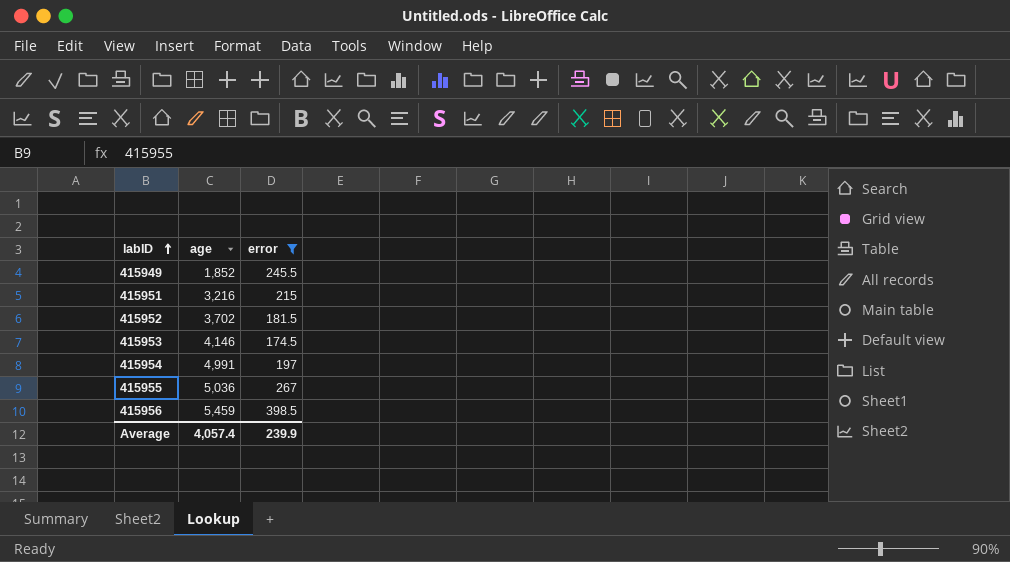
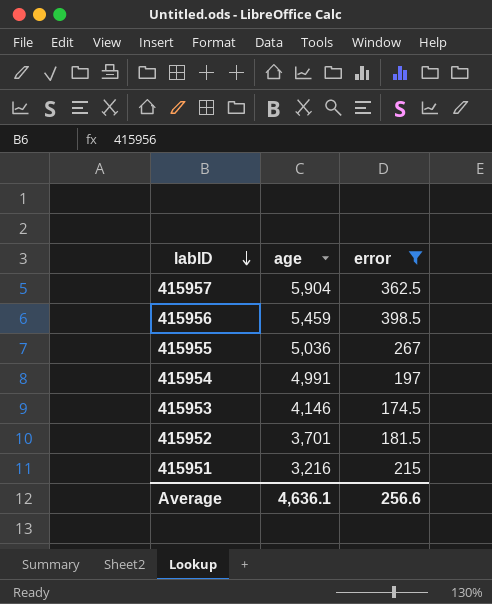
row order: labID ascending -> labID descending
row 415949: 1,852 | 245.5 -> none
row 415957: none -> 5,904 | 362.5
415952 | age: 3,702 -> 3,701
Average | age: 4,057.4 -> 4,636.1
Average | error: 239.9 -> 256.6

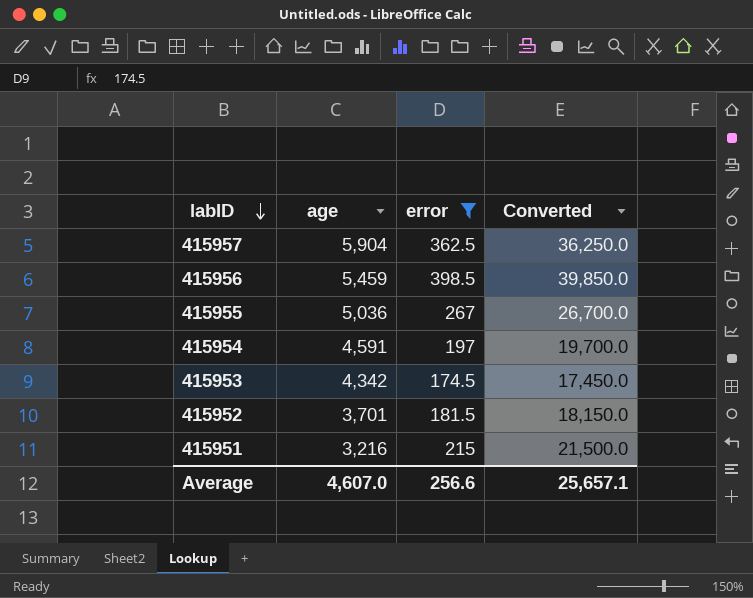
column Converted | formula: none -> [error] * 100
415954 | age: 4,991 -> 4,591
415953 | age: 4,146 -> 4,342
Average | age: 4,636.1 -> 4,607.0

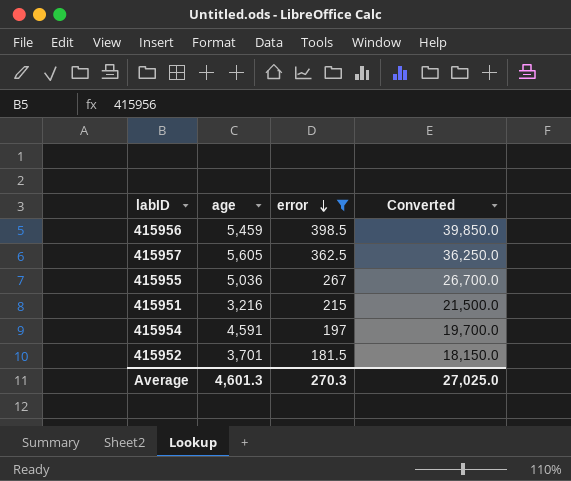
row order: labID descending -> error descending
row 415953: 4,342 | 174.5 | 17,450.0 -> none
415957 | age: 5,904 -> 5,605
Average | age: 4,607.0 -> 4,601.3
Average | error: 256.6 -> 270.3
Average | Converted: 25,657.1 -> 27,025.0

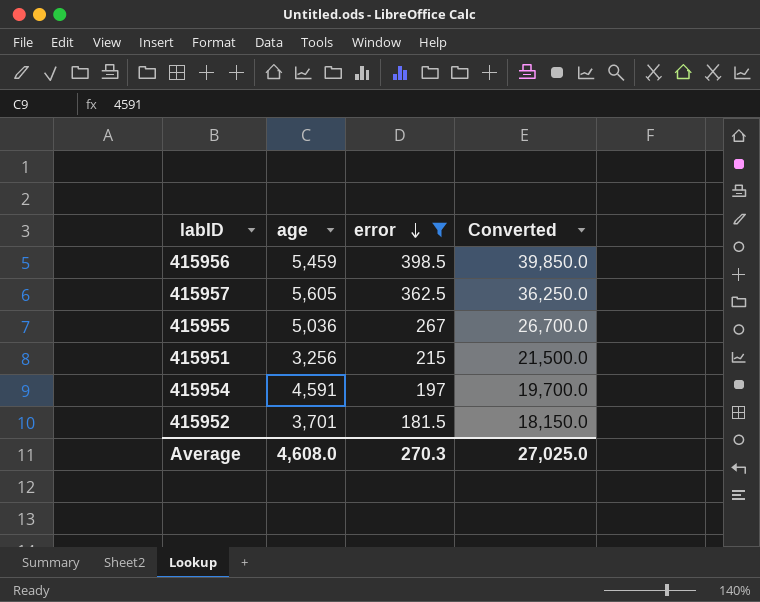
415951 | age: 3,216 -> 3,256
Average | age: 4,601.3 -> 4,608.0

